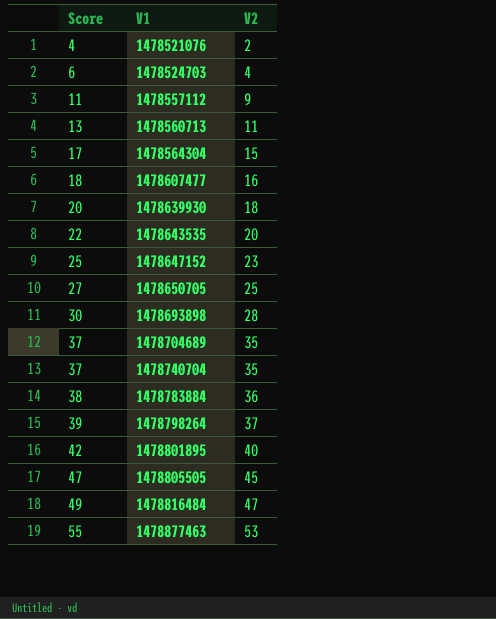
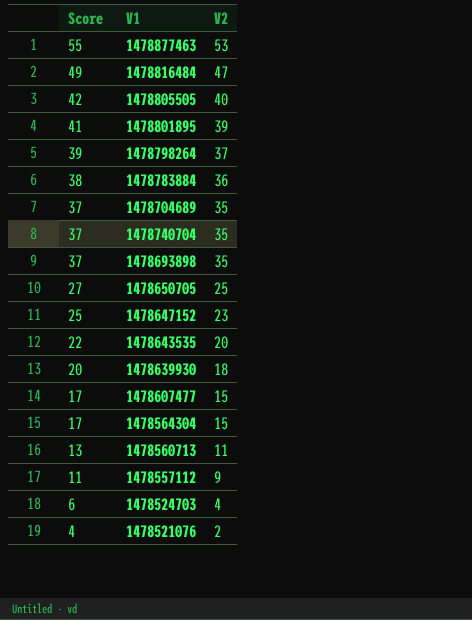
row order: Score ascending -> Score descending
1478805505 | Score: 47 -> 42
1478805505 | V2: 45 -> 40
1478801895 | Score: 42 -> 41
1478801895 | V2: 40 -> 39
1478693898 | Score: 30 -> 37
1478693898 | V2: 28 -> 35
1478607477 | Score: 18 -> 17
1478607477 | V2: 16 -> 15

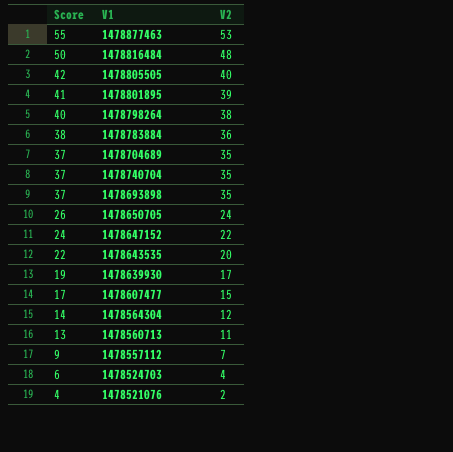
1478816484 | Score: 49 -> 50
1478816484 | V2: 47 -> 48
1478798264 | Score: 39 -> 40
1478798264 | V2: 37 -> 38
1478650705 | Score: 27 -> 26
1478650705 | V2: 25 -> 24
1478647152 | Score: 25 -> 24
1478647152 | V2: 23 -> 22
1478639930 | Score: 20 -> 19
1478639930 | V2: 18 -> 17
1478564304 | Score: 17 -> 14
1478564304 | V2: 15 -> 12
1478557112 | Score: 11 -> 9
1478557112 | V2: 9 -> 7

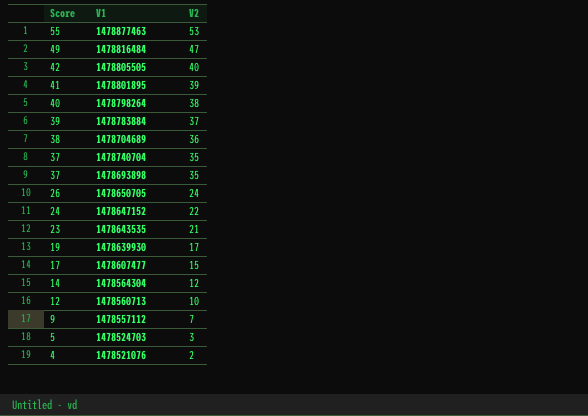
1478816484 | Score: 50 -> 49
1478816484 | V2: 48 -> 47
1478783884 | Score: 38 -> 39
1478783884 | V2: 36 -> 37
1478704689 | Score: 37 -> 38
1478704689 | V2: 35 -> 36
1478643535 | Score: 22 -> 23
1478643535 | V2: 20 -> 21
1478560713 | Score: 13 -> 12
1478560713 | V2: 11 -> 10
1478524703 | Score: 6 -> 5
1478524703 | V2: 4 -> 3

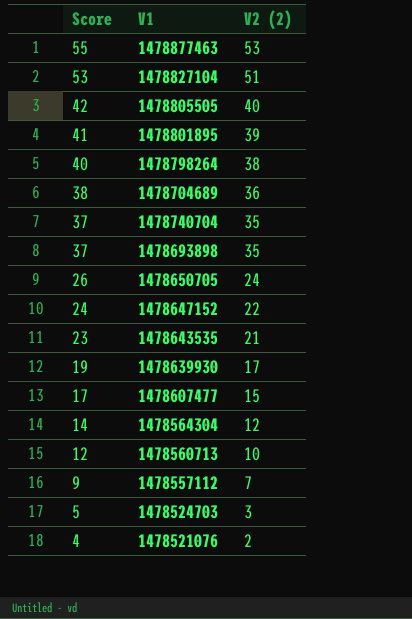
column name: V2 -> V2 (2)
row 1478816484: 49 | 47 -> none
row 1478783884: 39 | 37 -> none
row 1478827104: none -> 53 | 51

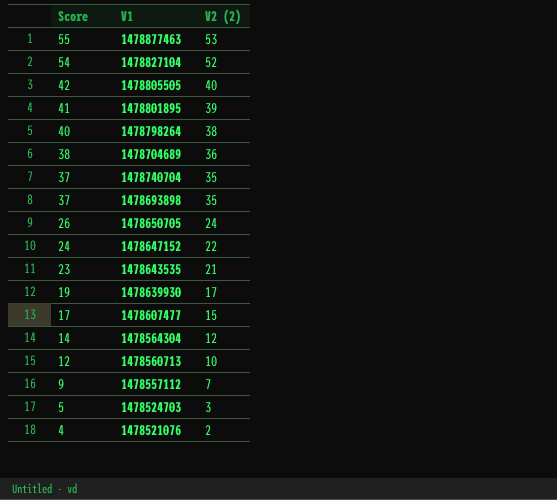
1478827104 | Score: 53 -> 54
1478827104 | V2 (2): 51 -> 52

